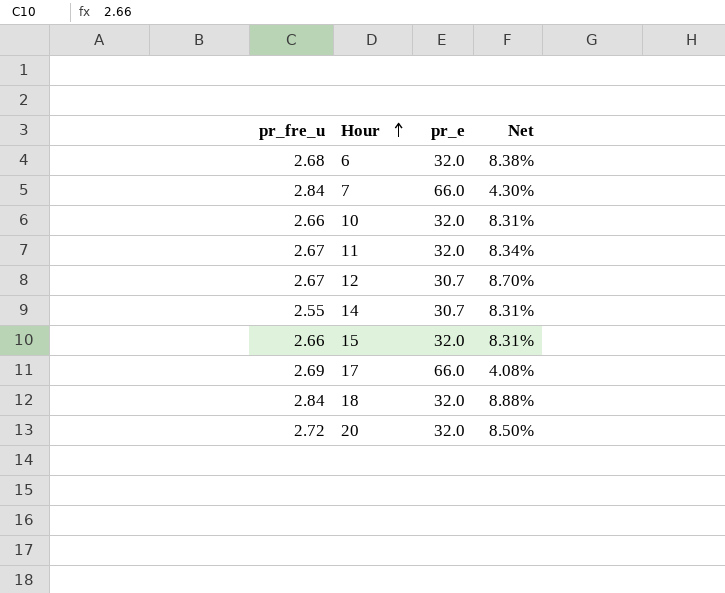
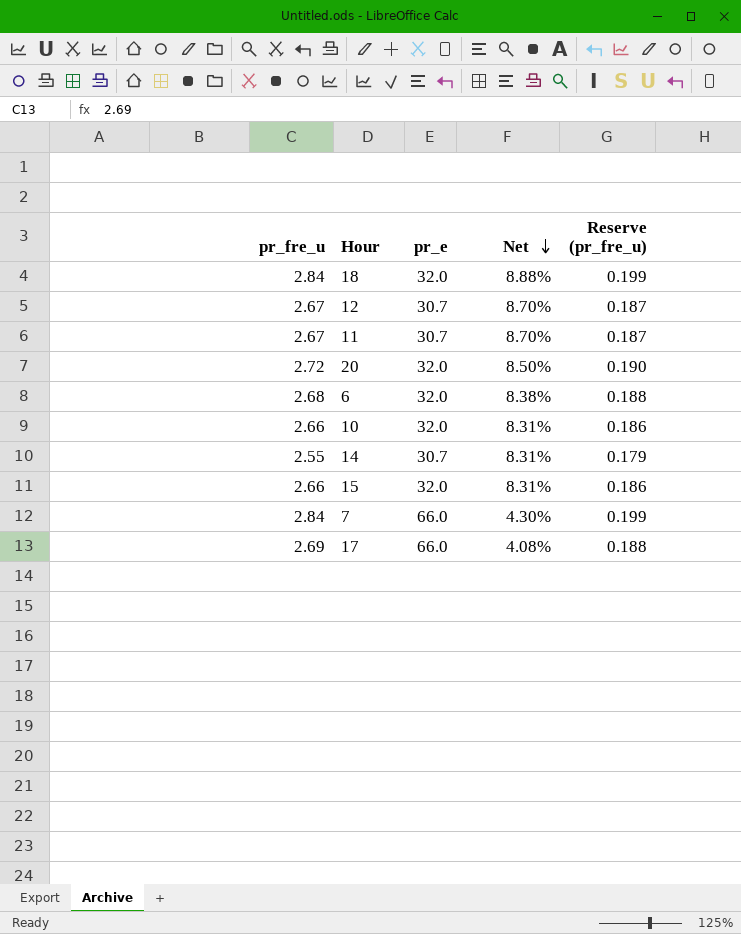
row order: Hour ascending -> Net descending
column Reserve (pr_fre_u) | formula: none -> [pr_fre_u] * 0.07
11 | pr_e: 32.0 -> 30.7
11 | Net: 8.34% -> 8.70%

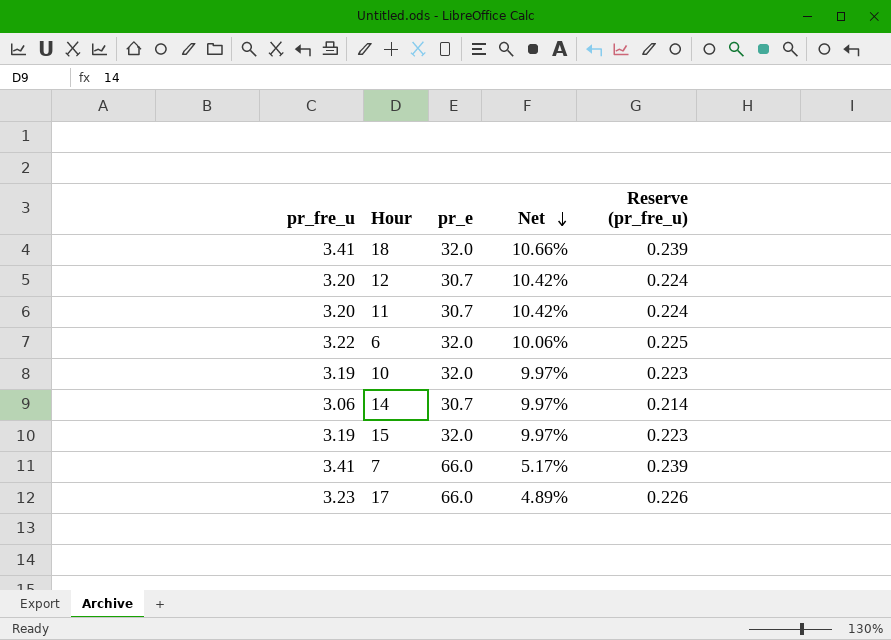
row 20: 2.72 | 32.0 | 8.50% | 0.190 -> none
18 | pr_fre_u: 2.84 -> 3.41
18 | Net: 8.88% -> 10.66%
18 | Reserve (pr_fre_u): 0.199 -> 0.239
12 | pr_fre_u: 2.67 -> 3.20
12 | Net: 8.70% -> 10.42%
12 | Reserve (pr_fre_u): 0.187 -> 0.224
11 | pr_fre_u: 2.67 -> 3.20
11 | Net: 8.70% -> 10.42%
11 | Reserve (pr_fre_u): 0.187 -> 0.224
6 | pr_fre_u: 2.68 -> 3.22
6 | Net: 8.38% -> 10.06%
6 | Reserve (pr_fre_u): 0.188 -> 0.225
10 | pr_fre_u: 2.66 -> 3.19
10 | Net: 8.31% -> 9.97%
10 | Reserve (pr_fre_u): 0.186 -> 0.223
14 | pr_fre_u: 2.55 -> 3.06
14 | Net: 8.31% -> 9.97%
14 | Reserve (pr_fre_u): 0.179 -> 0.214
15 | pr_fre_u: 2.66 -> 3.19
15 | Net: 8.31% -> 9.97%
15 | Reserve (pr_fre_u): 0.186 -> 0.223
7 | pr_fre_u: 2.84 -> 3.41
7 | Net: 4.30% -> 5.17%
7 | Reserve (pr_fre_u): 0.199 -> 0.239
17 | pr_fre_u: 2.69 -> 3.23
17 | Net: 4.08% -> 4.89%
17 | Reserve (pr_fre_u): 0.188 -> 0.226

